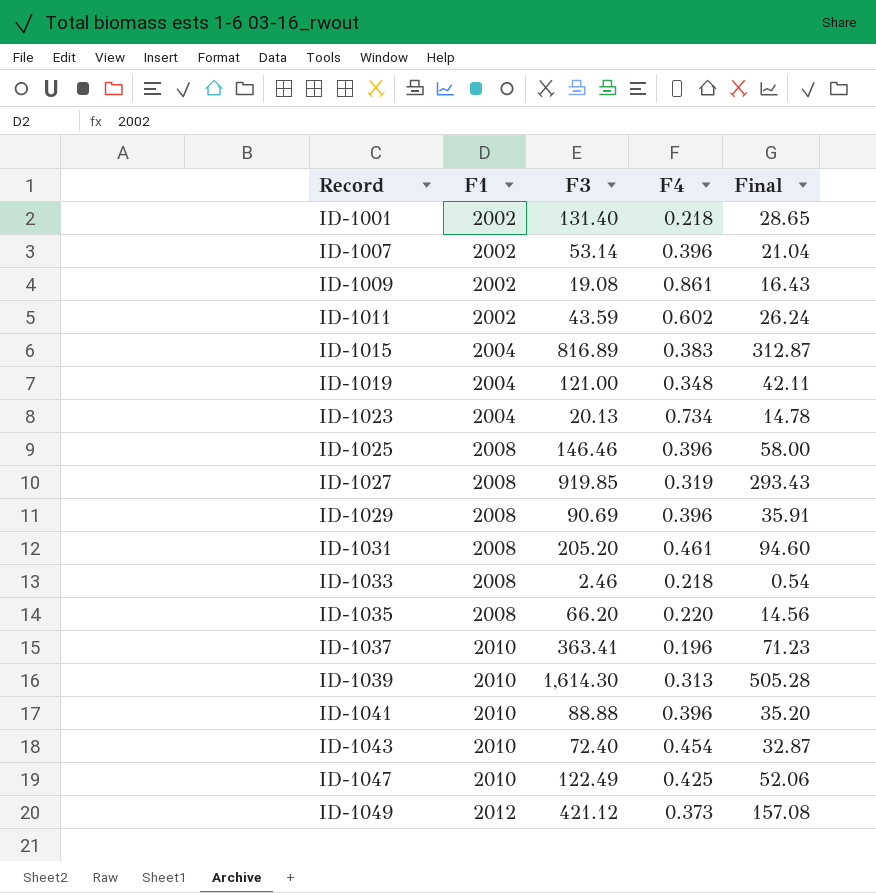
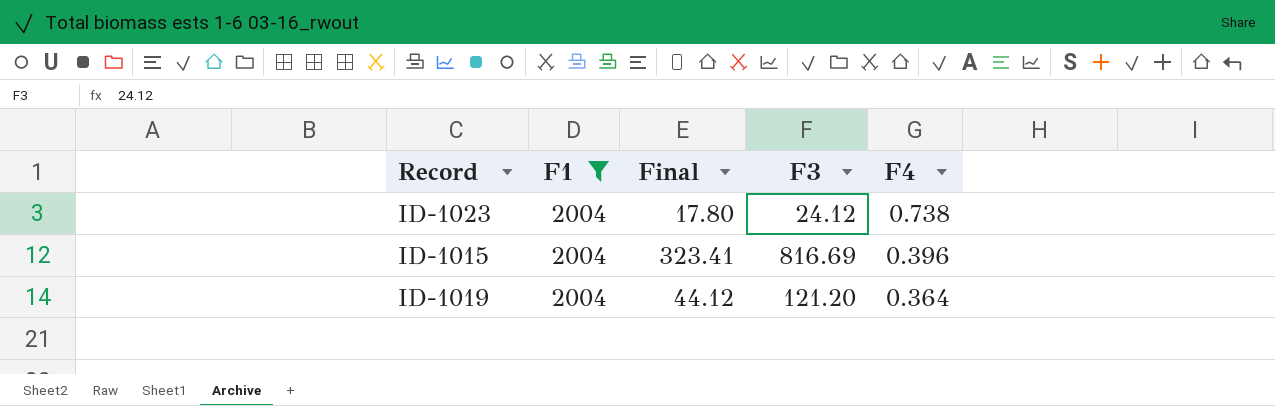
filter: none -> F1 = 2004
row order: Record ascending -> F4 descending
column Final | position: 5 -> 3
ID-1023 | Final: 14.78 -> 17.80
ID-1023 | F3: 20.13 -> 24.12
ID-1023 | F4: 0.734 -> 0.738
ID-1015 | Final: 312.87 -> 323.41
ID-1015 | F3: 816.89 -> 816.69
ID-1015 | F4: 0.383 -> 0.396
ID-1019 | Final: 42.11 -> 44.12
ID-1019 | F3: 121.00 -> 121.20
ID-1019 | F4: 0.348 -> 0.364

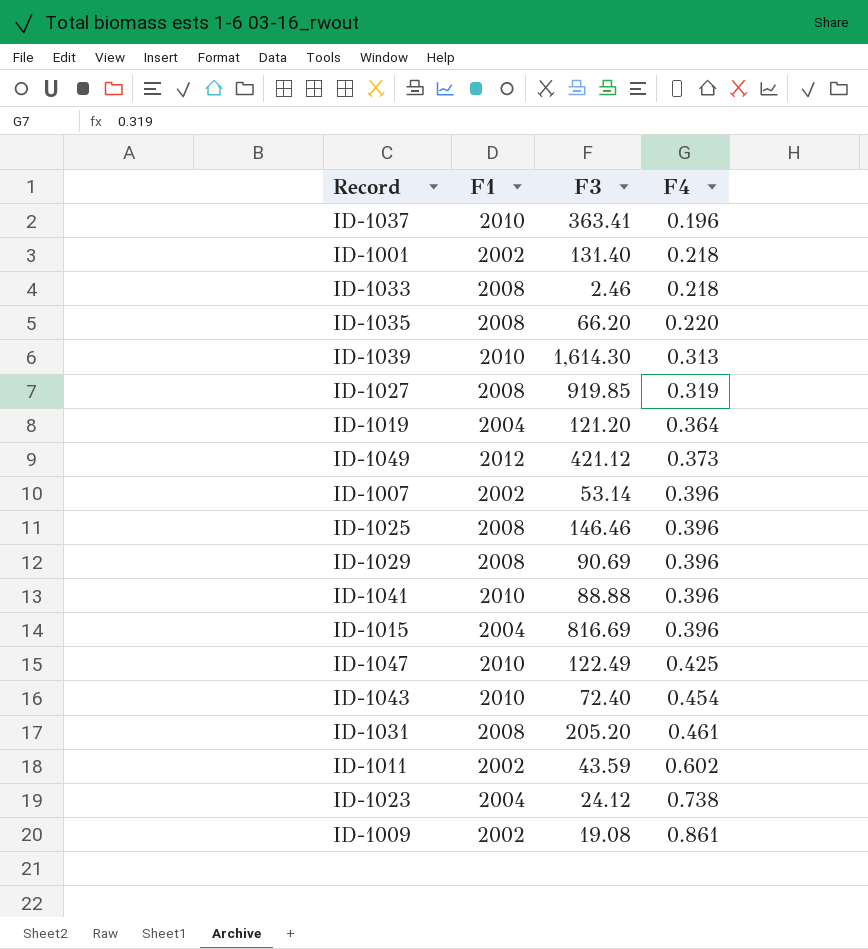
filter: F1 = 2004 -> none
row order: F4 descending -> F4 ascending
column Final | formula: [F3] * [F4] -> none

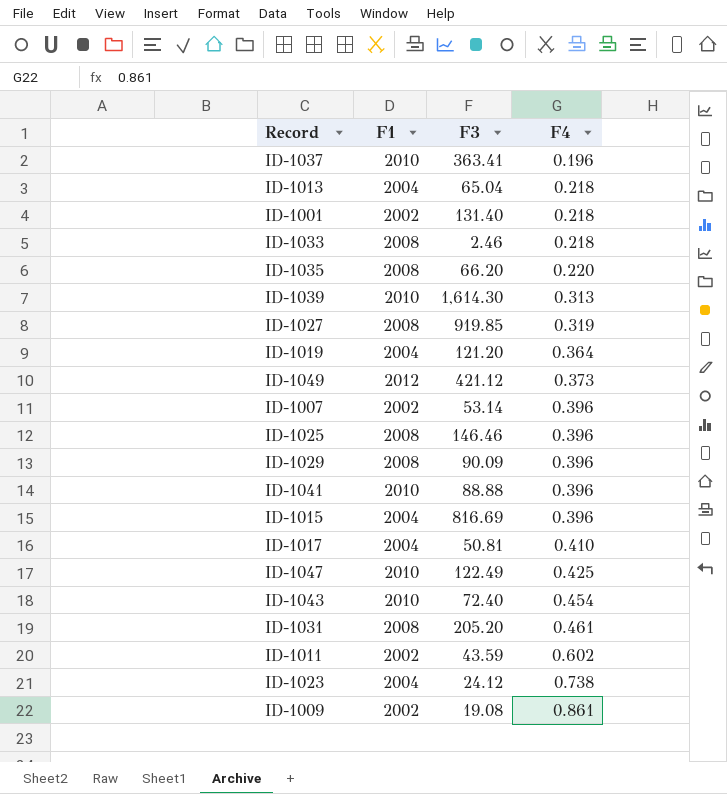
row ID-1013: none -> 2004 | 65.04 | 0.218
ID-1029 | F3: 90.69 -> 90.09
row ID-1017: none -> 2004 | 50.81 | 0.410

